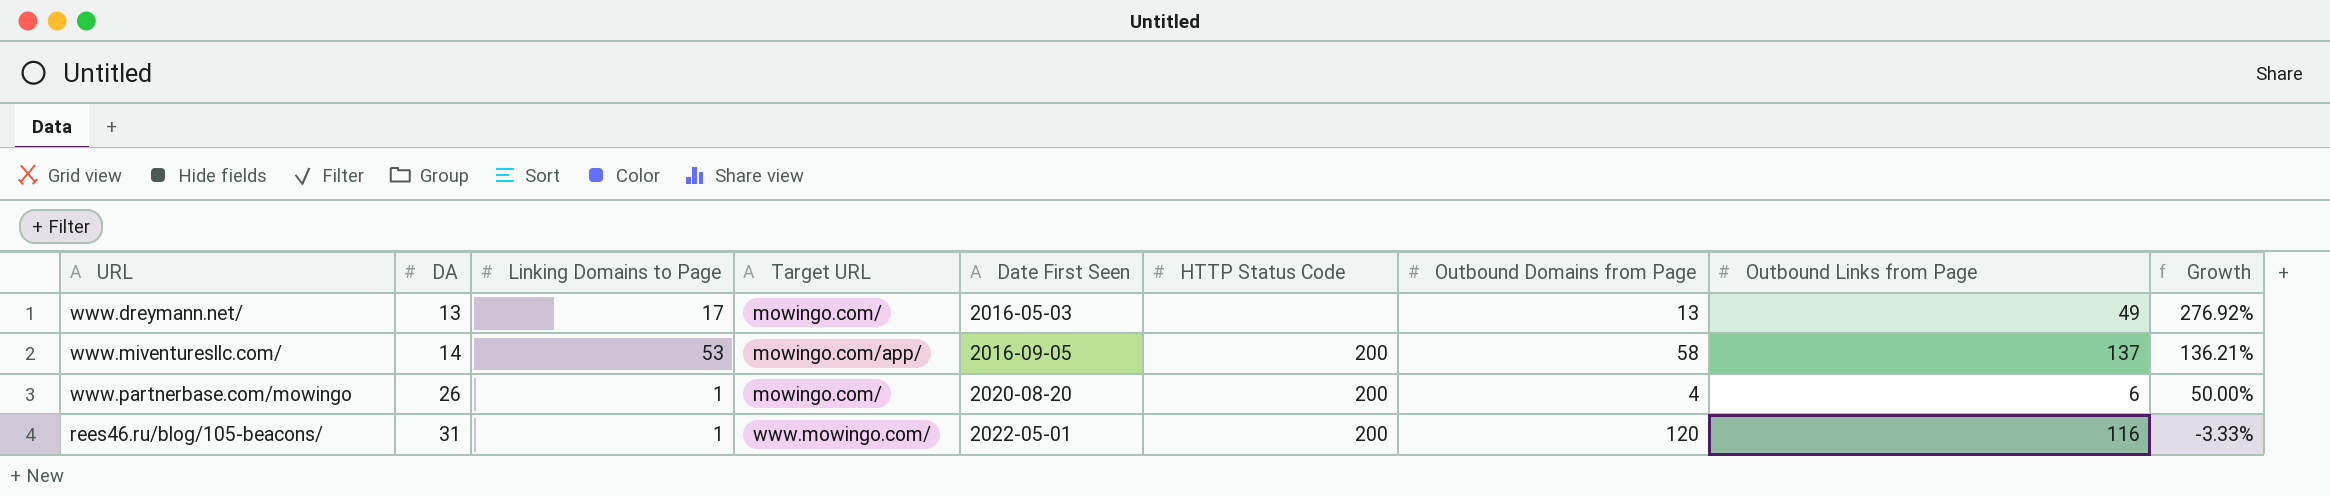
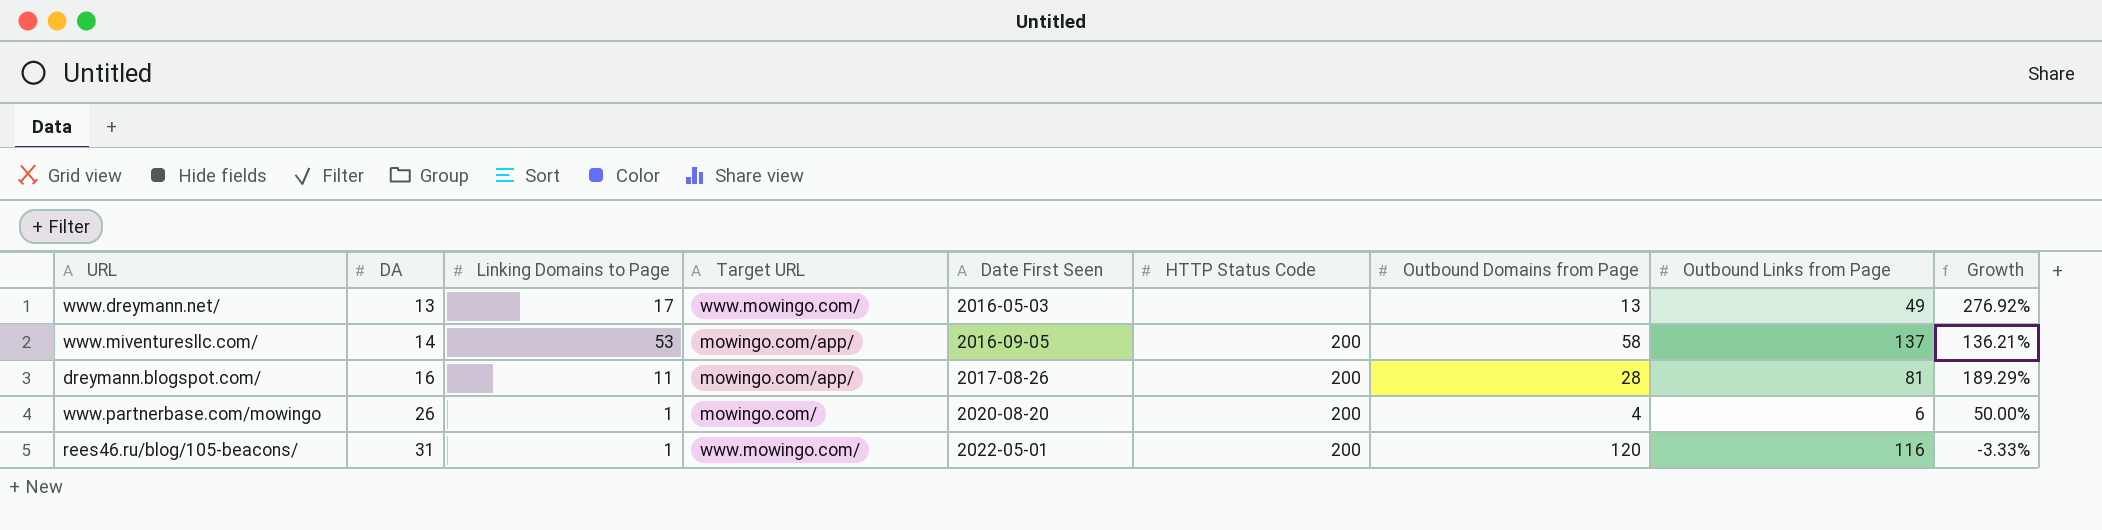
www.dreymann.net/ | Target URL: mowingo.com/ -> www.mowingo.com/
row dreymann.blogspot.com/: none -> 16 | 11 | mowingo.com/app/ | 2017-08-26 | 200 | 28 | 81 | 189.29%

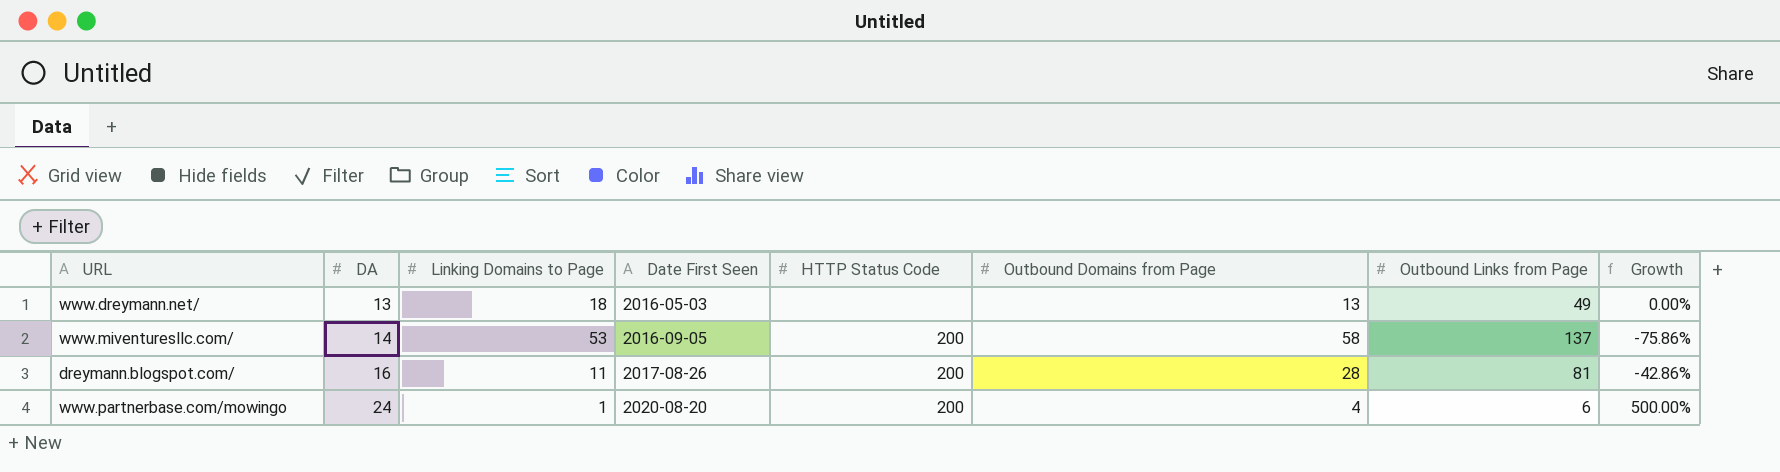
column Target URL | position: 4 -> none
column Growth | formula: ([Outbound Links from Page] - [Outbound Domains from Page]) / [Outbound Domains from Page] -> ([DA] - [Outbound Domains from Page]) / [Outbound Domains from Page]
row rees46.ru/blog/105-beacons/: 31 | 1 | www.mowingo.com/ | 2022-05-01 | 200 | 120 | 116 | -3.33% -> none
www.dreymann.net/ | Linking Domains to Page: 17 -> 18
www.partnerbase.com/mowingo | DA: 26 -> 24

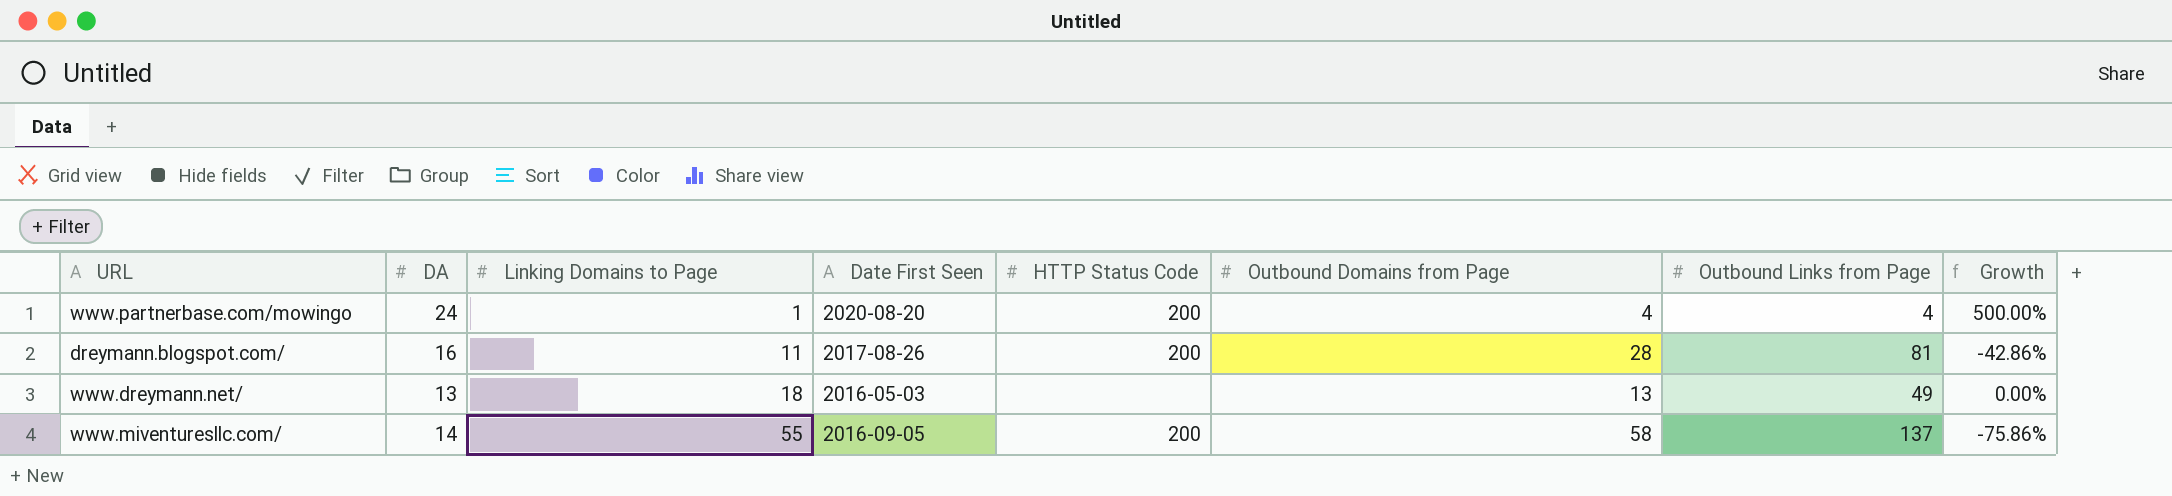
row order: DA ascending -> Linking Domains to Page ascending
www.partnerbase.com/mowingo | Outbound Links from Page: 6 -> 4
www.miventuresllc.com/ | Linking Domains to Page: 53 -> 55

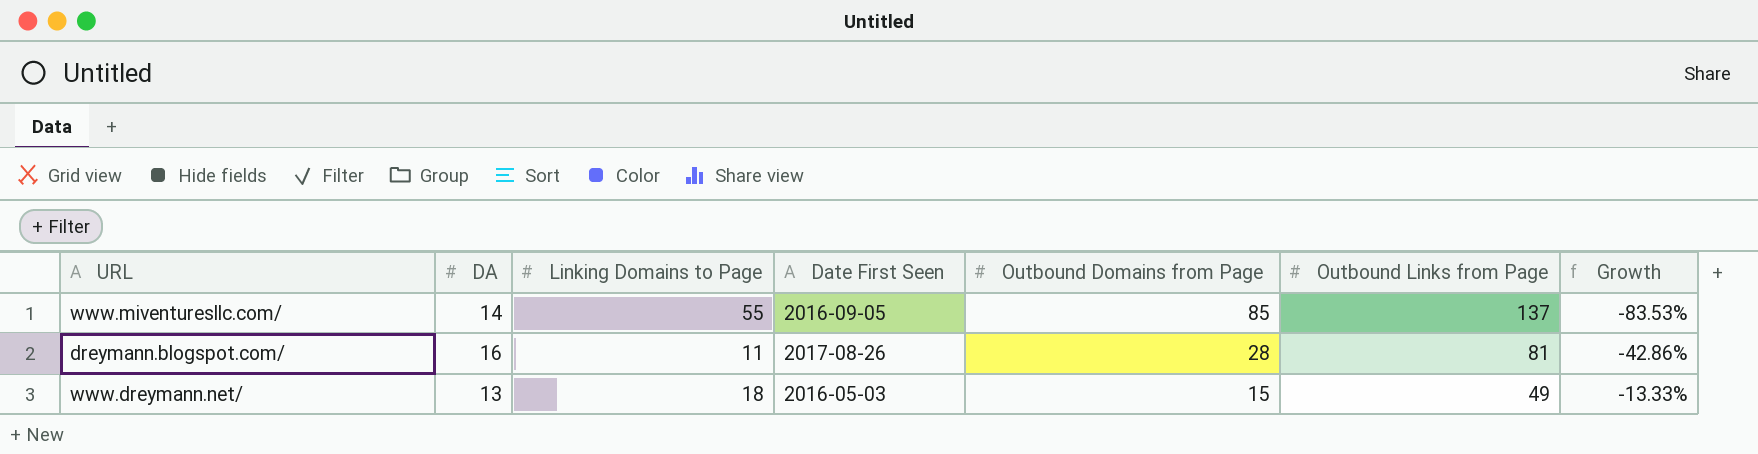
row order: Linking Domains to Page ascending -> Outbound Domains from Page descending
column HTTP Status Code | position: 5 -> none
row www.partnerbase.com/mowingo: 24 | 1 | 2020-08-20 | 200 | 4 | 4 | 500.00% -> none
www.miventuresllc.com/ | Outbound Domains from Page: 58 -> 85
www.miventuresllc.com/ | Growth: -75.86% -> -83.53%
www.dreymann.net/ | Outbound Domains from Page: 13 -> 15
www.dreymann.net/ | Growth: 0.00% -> -13.33%

